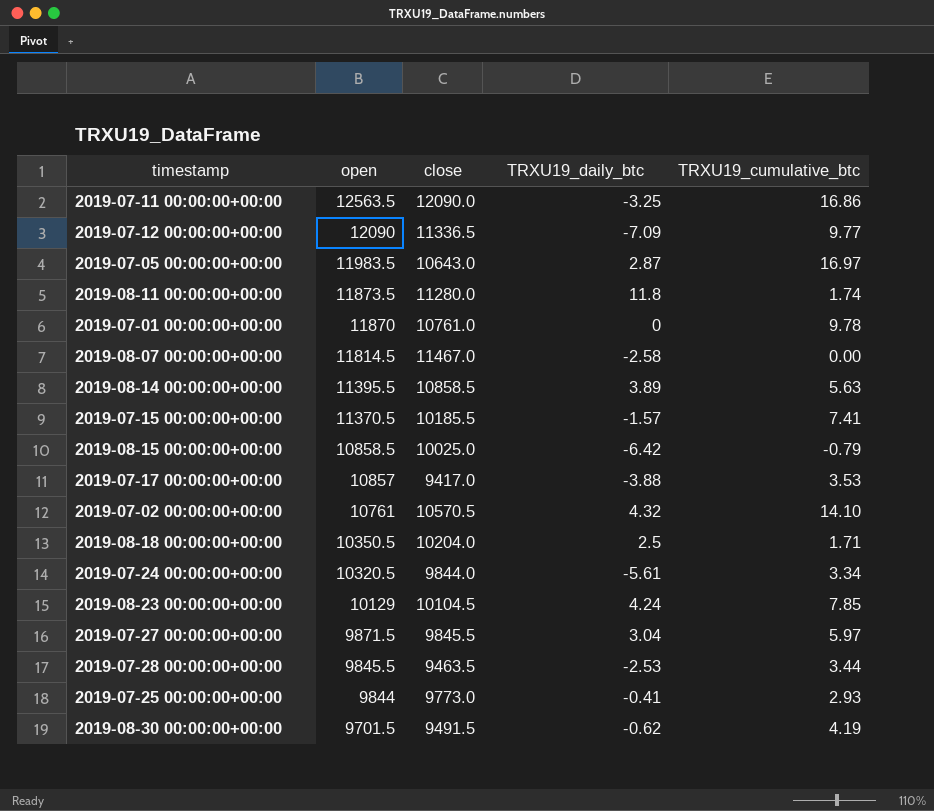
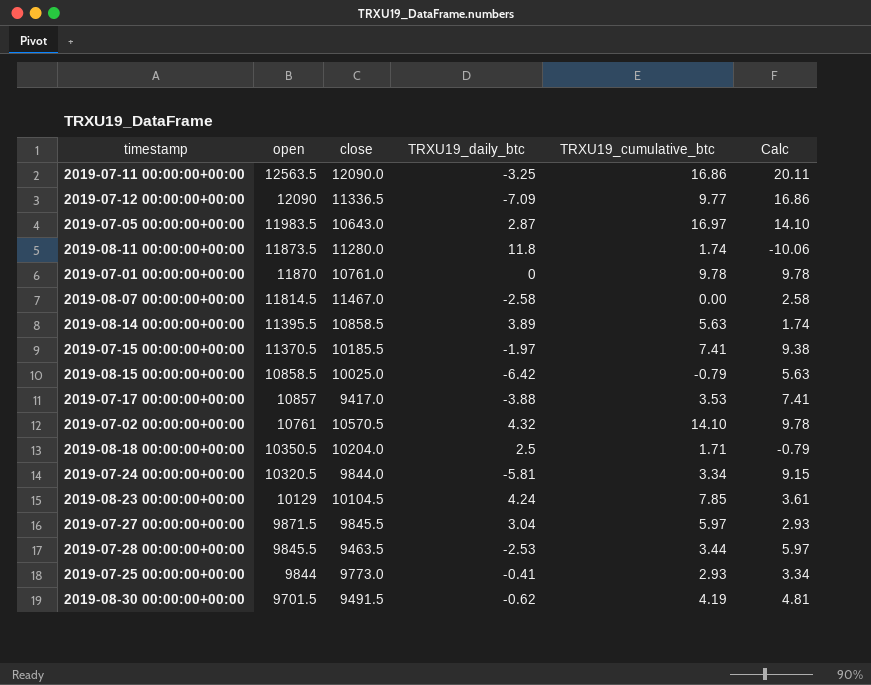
column Calc | formula: none -> [TRXU19_cumulative_btc] - [TRXU19_daily_btc]
2019-07-15 00:00:00+00:00 | TRXU19_daily_btc: -1.57 -> -1.97
2019-07-24 00:00:00+00:00 | TRXU19_daily_btc: -5.61 -> -5.81

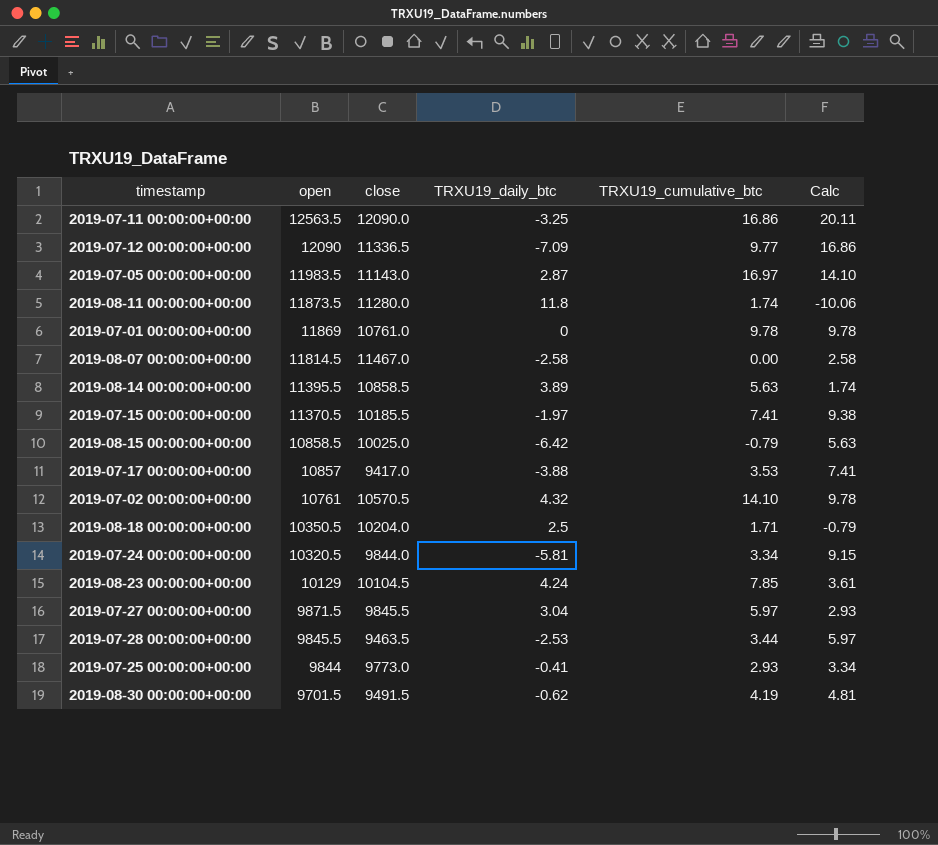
2019-07-05 00:00:00+00:00 | close: 10643.0 -> 11143.0
2019-07-01 00:00:00+00:00 | open: 11870 -> 11869

